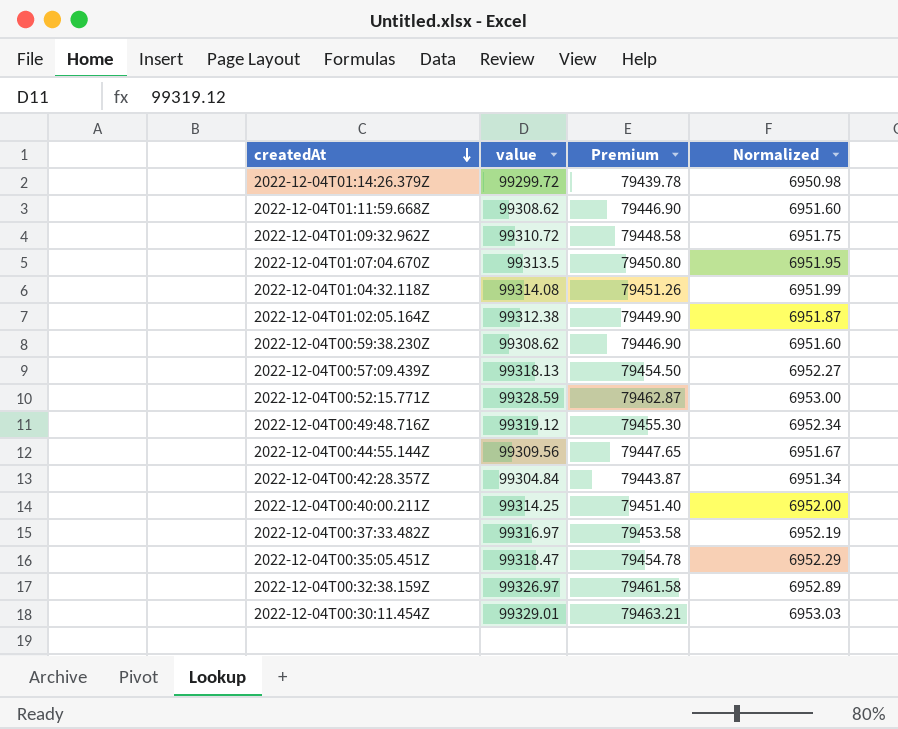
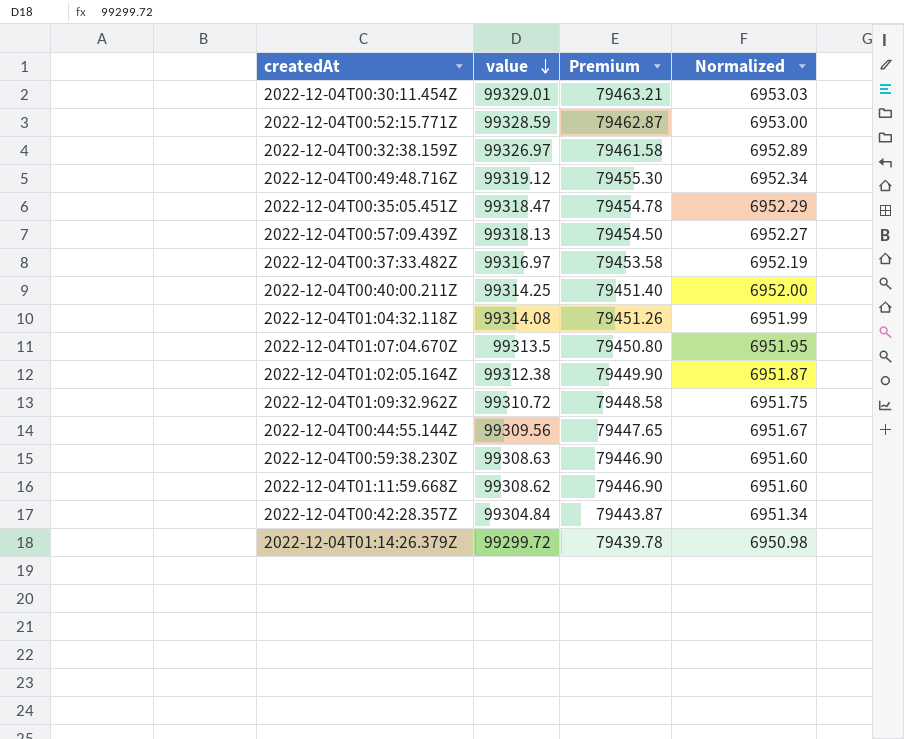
row order: createdAt descending -> value descending
2022-12-04T00:59:38.230Z | value: 99308.62 -> 99308.63

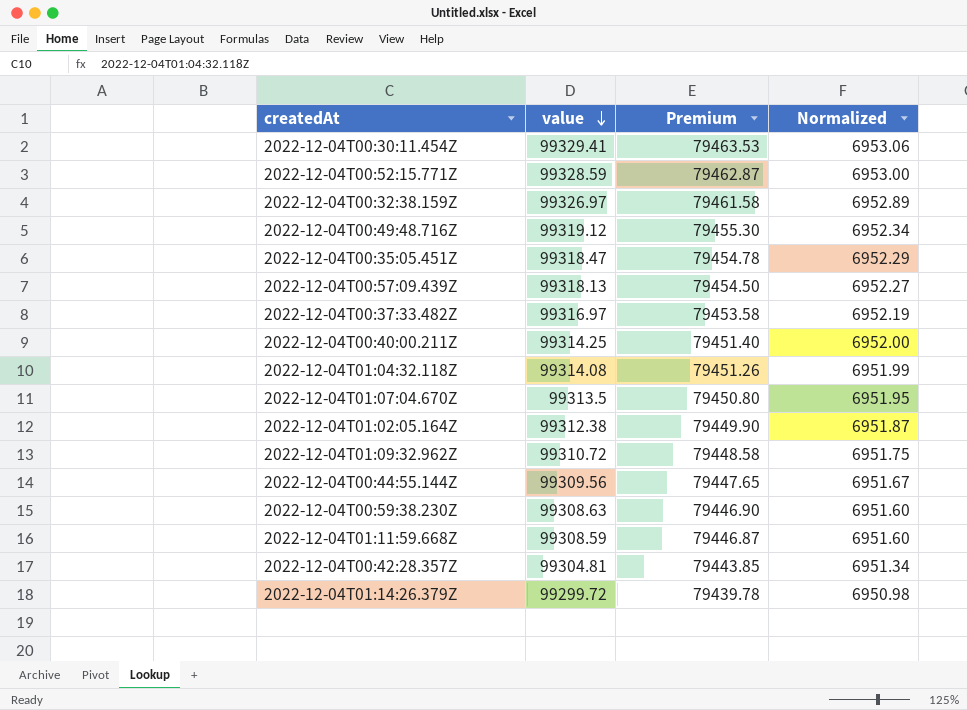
2022-12-04T00:30:11.454Z | value: 99329.01 -> 99329.41
2022-12-04T00:30:11.454Z | Premium: 79463.21 -> 79463.53
2022-12-04T00:30:11.454Z | Normalized: 6953.03 -> 6953.06
2022-12-04T01:11:59.668Z | value: 99308.62 -> 99308.59
2022-12-04T01:11:59.668Z | Premium: 79446.90 -> 79446.87
2022-12-04T00:42:28.357Z | value: 99304.84 -> 99304.81
2022-12-04T00:42:28.357Z | Premium: 79443.87 -> 79443.85

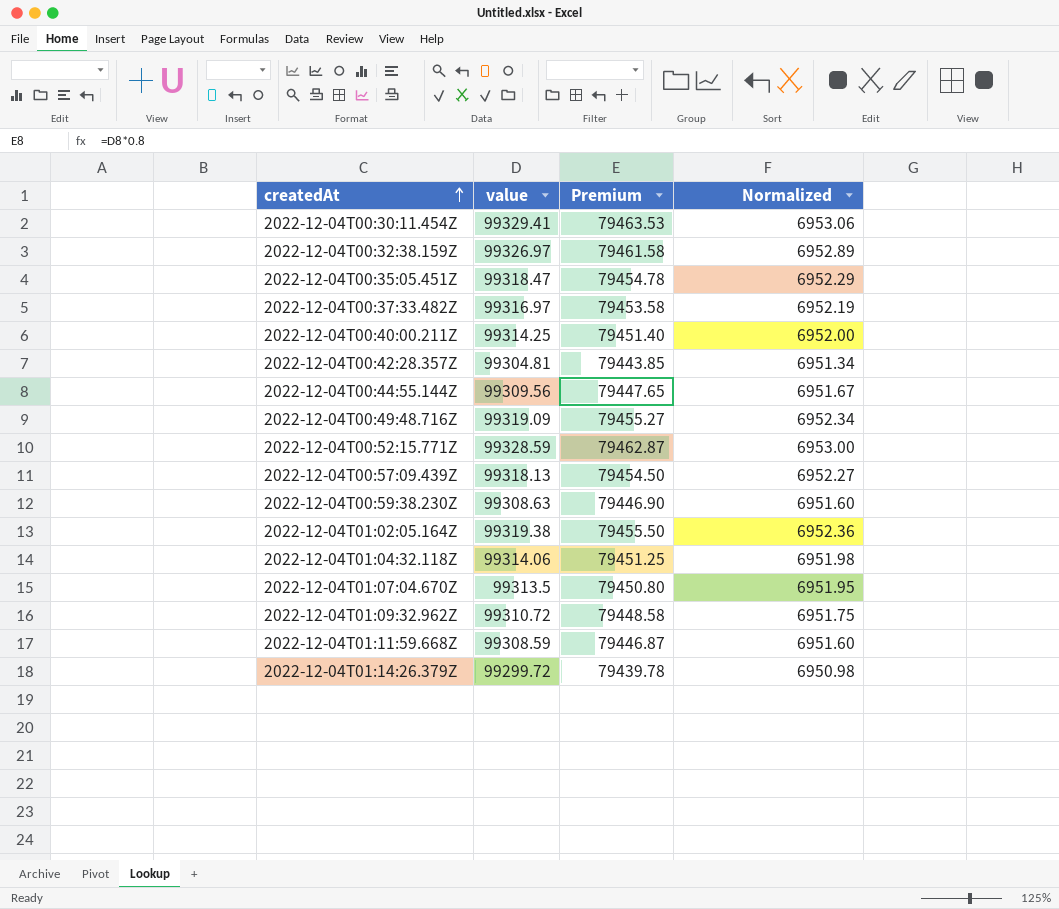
row order: value descending -> createdAt ascending
2022-12-04T00:49:48.716Z | value: 99319.12 -> 99319.09
2022-12-04T00:49:48.716Z | Premium: 79455.30 -> 79455.27
2022-12-04T01:02:05.164Z | value: 99312.38 -> 99319.38
2022-12-04T01:02:05.164Z | Premium: 79449.90 -> 79455.50
2022-12-04T01:02:05.164Z | Normalized: 6951.87 -> 6952.36
2022-12-04T01:04:32.118Z | value: 99314.08 -> 99314.06
2022-12-04T01:04:32.118Z | Premium: 79451.26 -> 79451.25
2022-12-04T01:04:32.118Z | Normalized: 6951.99 -> 6951.98

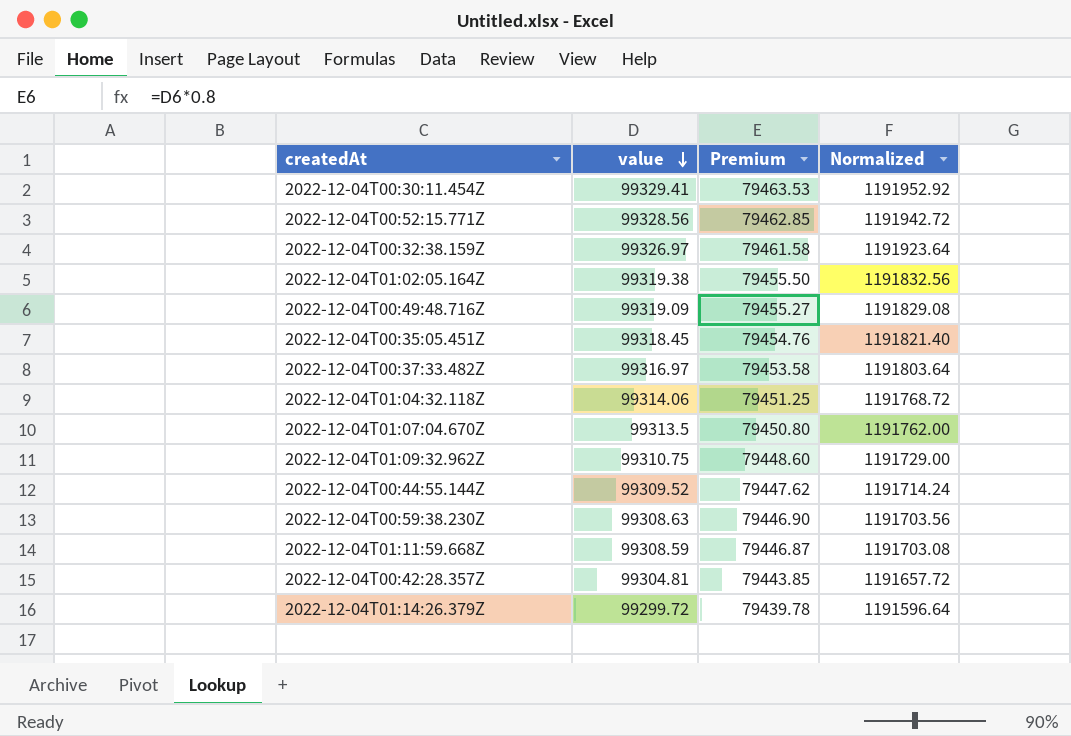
row order: createdAt ascending -> value descending
column Normalized | formula: [value] * 0.07 -> [value] * 12
row 2022-12-04T00:40:00.211Z: 99314.25 | 79451.40 | 6952.00 -> none
row 2022-12-04T00:57:09.439Z: 99318.13 | 79454.50 | 6952.27 -> none
2022-12-04T00:52:15.771Z | value: 99328.59 -> 99328.56
2022-12-04T00:52:15.771Z | Premium: 79462.87 -> 79462.85
2022-12-04T00:35:05.451Z | value: 99318.47 -> 99318.45
2022-12-04T00:35:05.451Z | Premium: 79454.78 -> 79454.76
2022-12-04T01:09:32.962Z | value: 99310.72 -> 99310.75
2022-12-04T01:09:32.962Z | Premium: 79448.58 -> 79448.60
2022-12-04T00:44:55.144Z | value: 99309.56 -> 99309.52
2022-12-04T00:44:55.144Z | Premium: 79447.65 -> 79447.62

